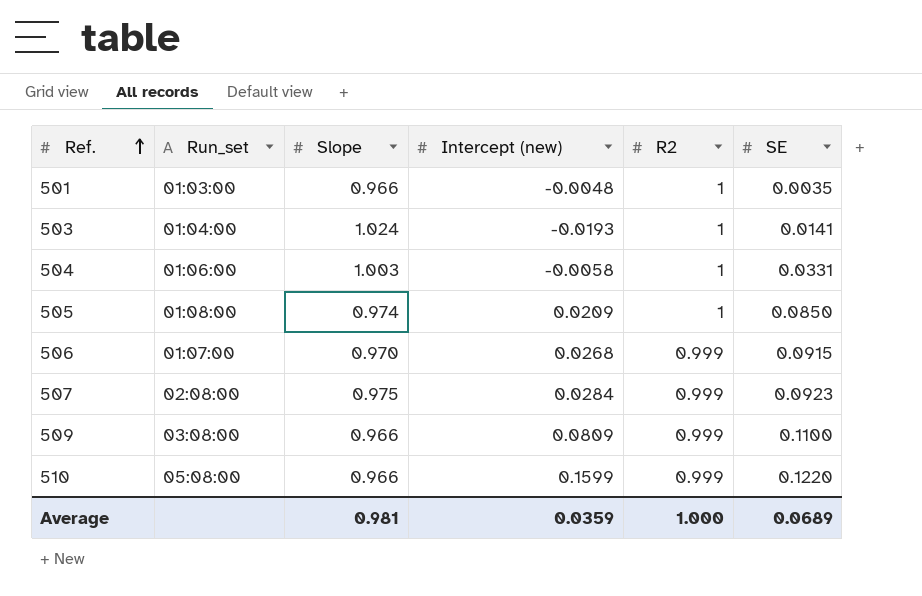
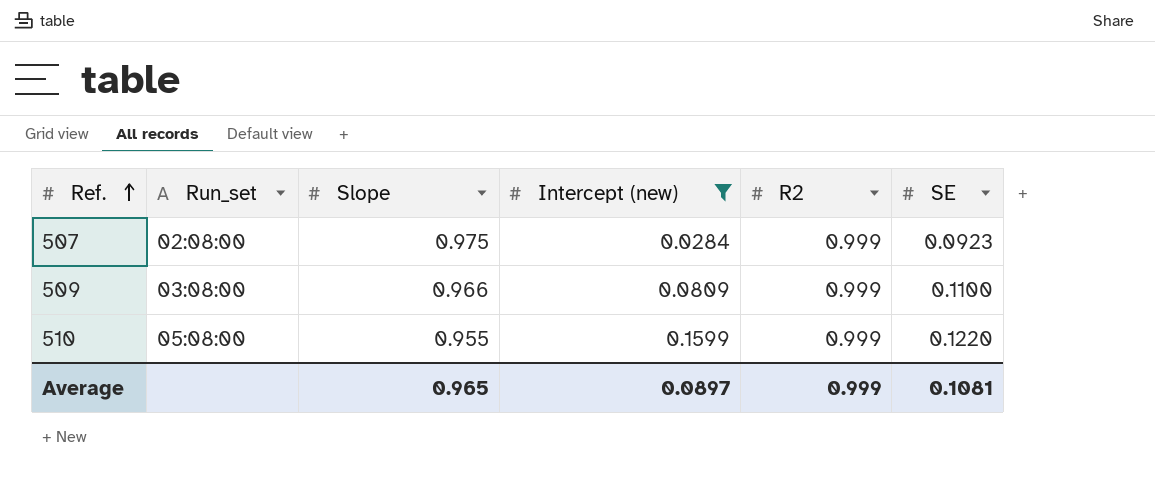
filter: none -> Intercept (new) >= 0.0284
510 | Slope: 0.966 -> 0.955
Average | Slope: 0.981 -> 0.965
Average | Intercept (new): 0.0359 -> 0.0897
Average | R2: 1.000 -> 0.999
Average | SE: 0.0689 -> 0.1081

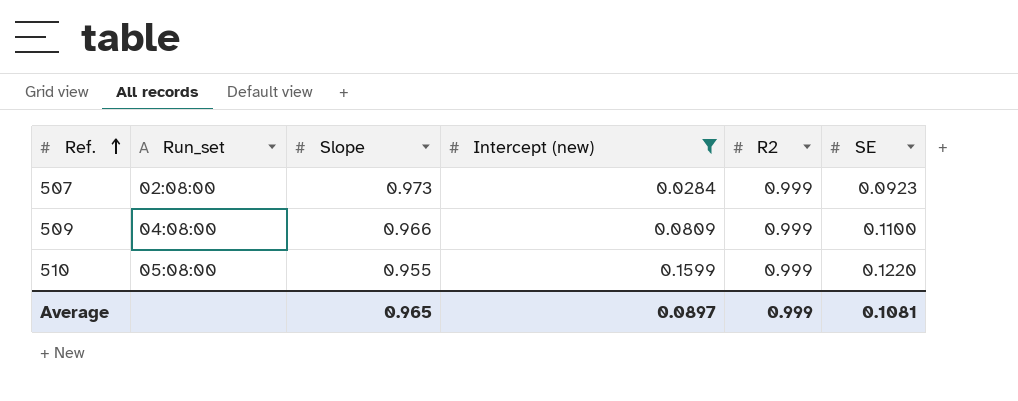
507 | Slope: 0.975 -> 0.973
509 | Run_set: 03:08:00 -> 04:08:00

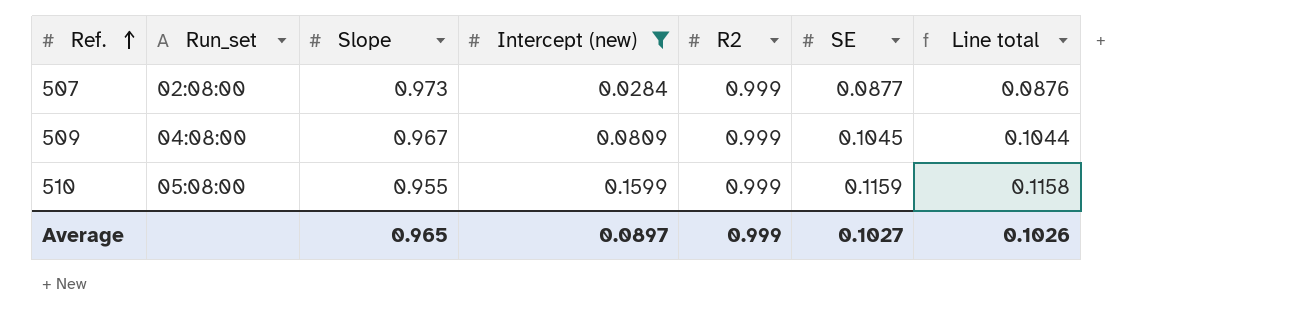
column Line total | formula: none -> [R2] * [SE]
507 | SE: 0.0923 -> 0.0877
509 | Slope: 0.966 -> 0.967
509 | SE: 0.1100 -> 0.1045
510 | SE: 0.1220 -> 0.1159
Average | SE: 0.1081 -> 0.1027

